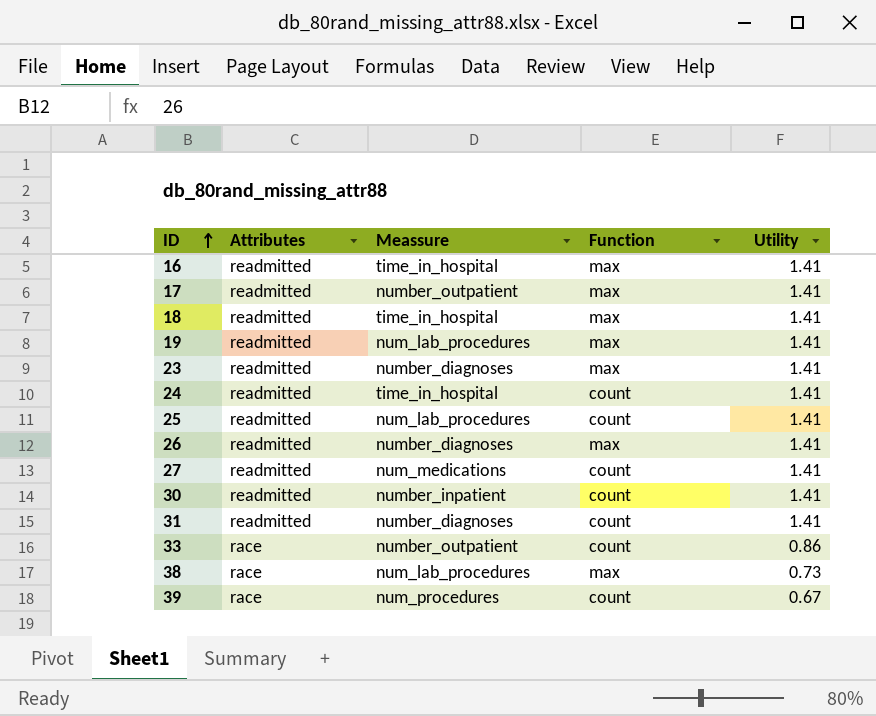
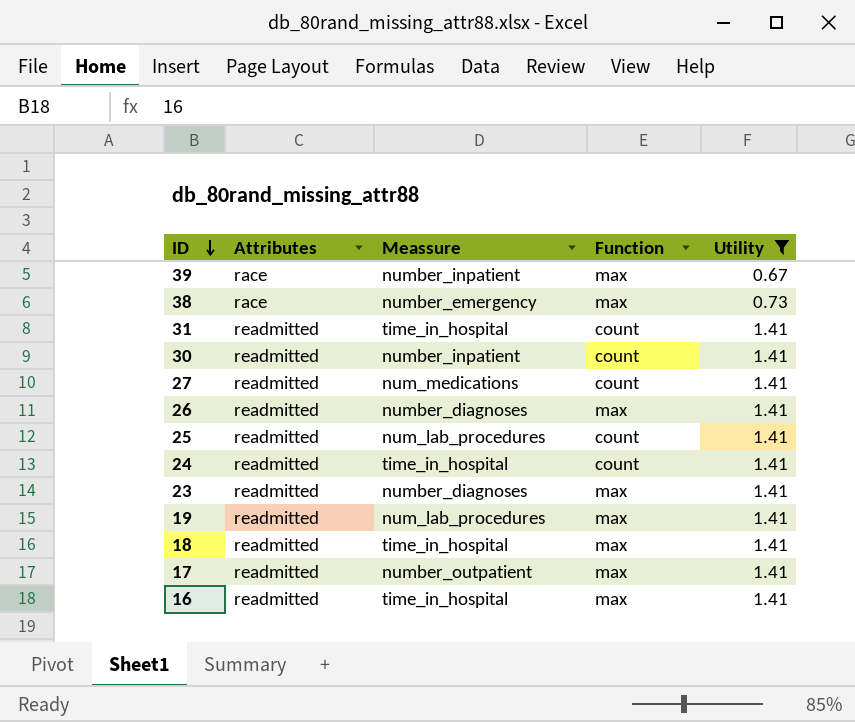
filter: none -> Utility != 0.86
row order: ID ascending -> ID descending
39 | Meassure: num_procedures -> number_inpatient
39 | Function: count -> max
38 | Meassure: num_lab_procedures -> number_emergency
31 | Meassure: number_diagnoses -> time_in_hospital

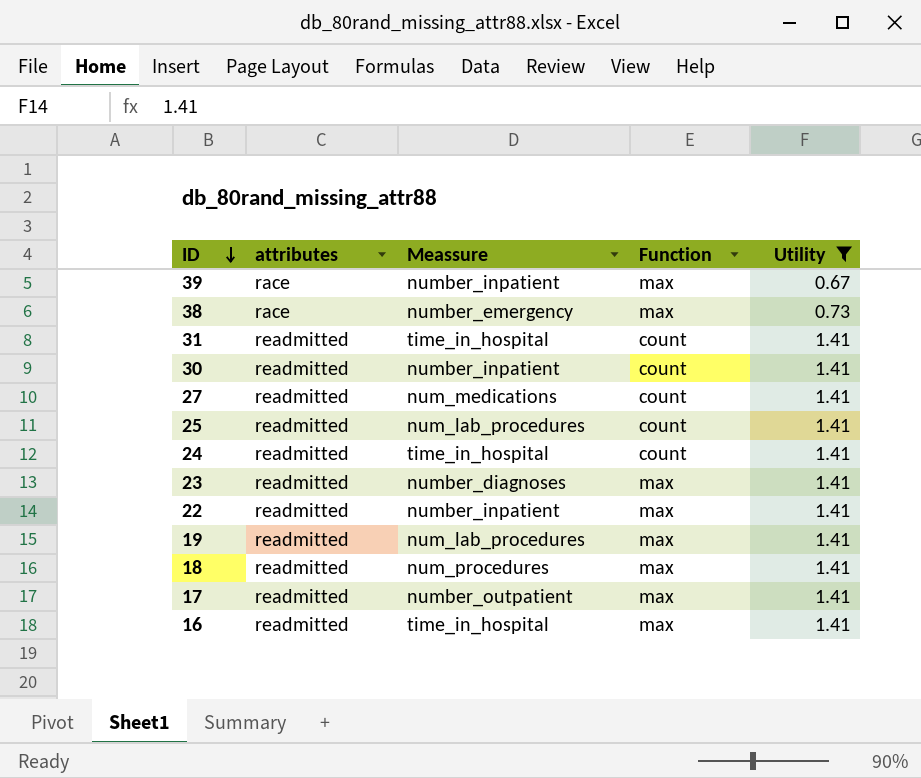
column name: Attributes -> attributes
row 26: readmitted | number_diagnoses | max | 1.41 -> none
row 22: none -> readmitted | number_inpatient | max | 1.41
18 | Meassure: time_in_hospital -> num_procedures

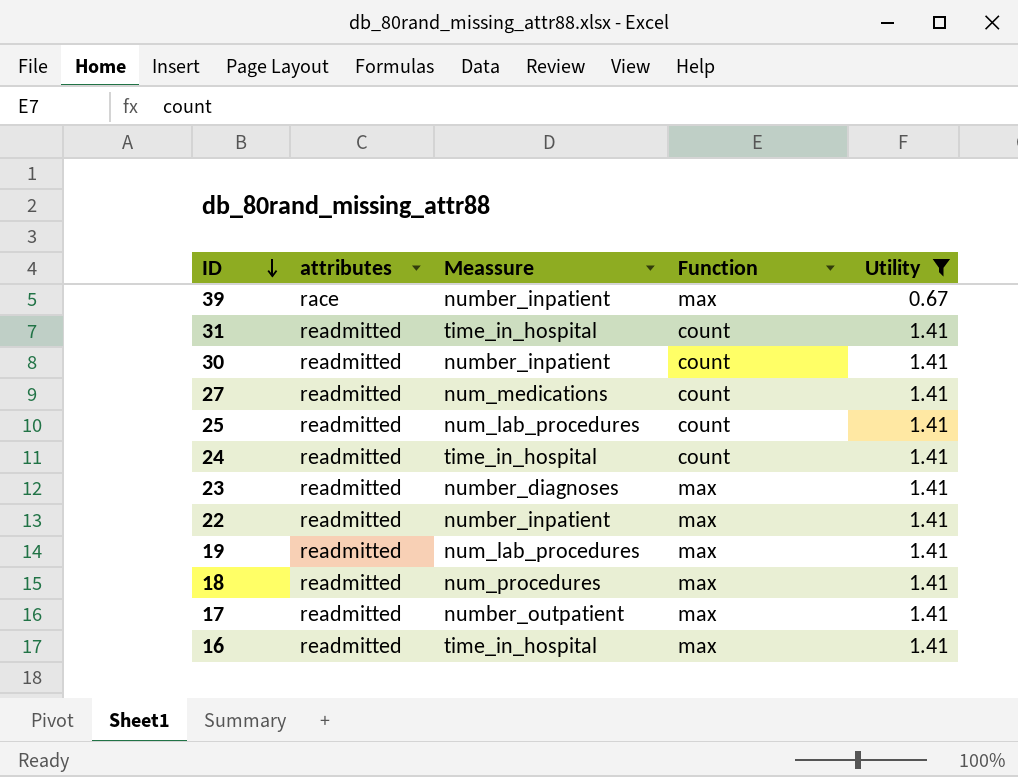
row 38: race | number_emergency | max | 0.73 -> none

